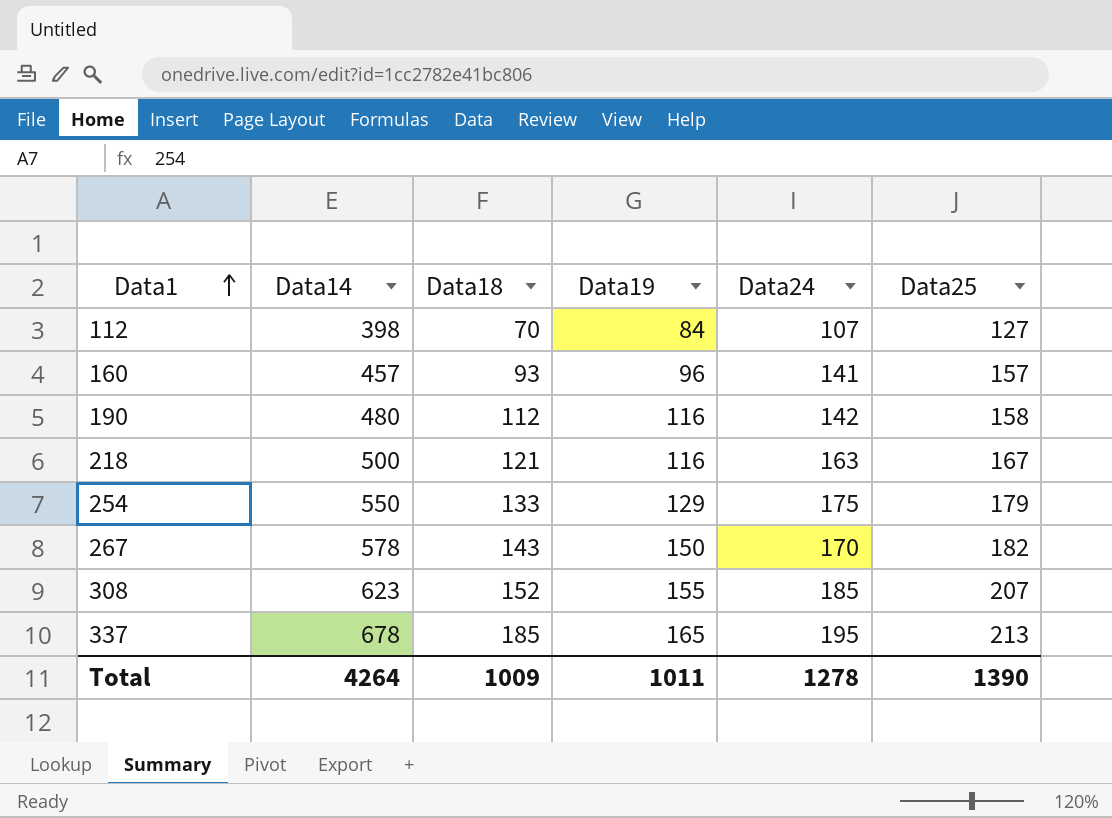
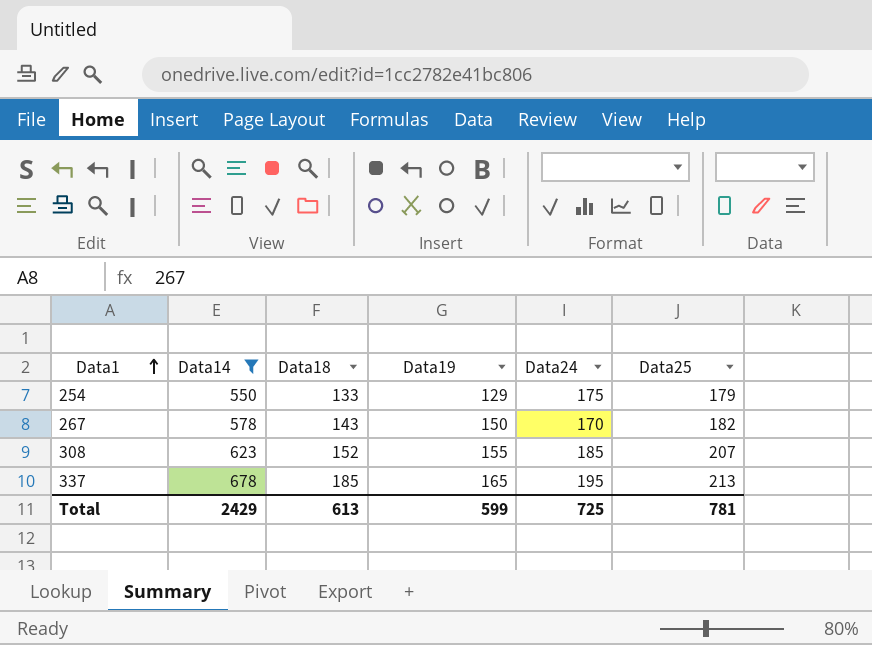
filter: none -> Data14 >= 550
Total | Data14: 4264 -> 2429
Total | Data18: 1009 -> 613
Total | Data19: 1011 -> 599
Total | Data24: 1278 -> 725
Total | Data25: 1390 -> 781

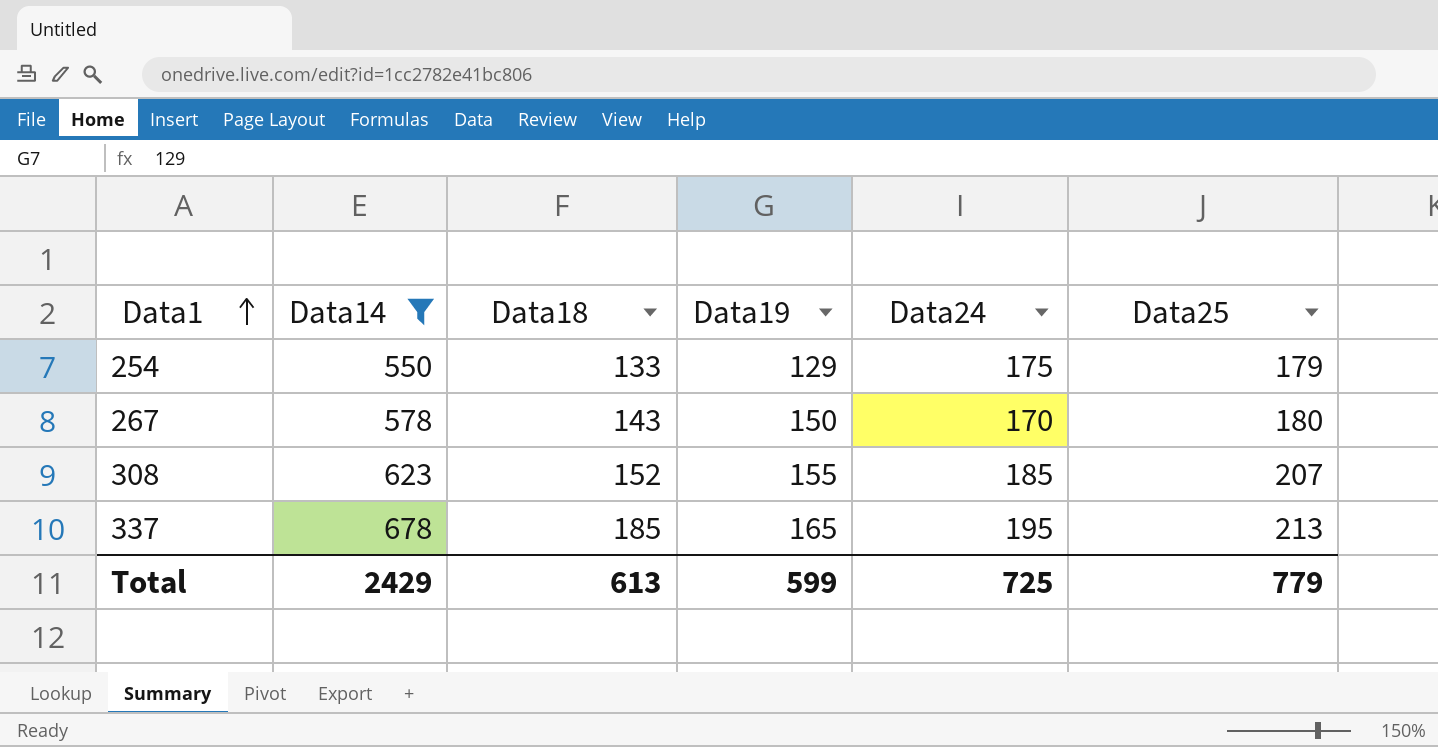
267 | Data25: 182 -> 180
Total | Data25: 781 -> 779

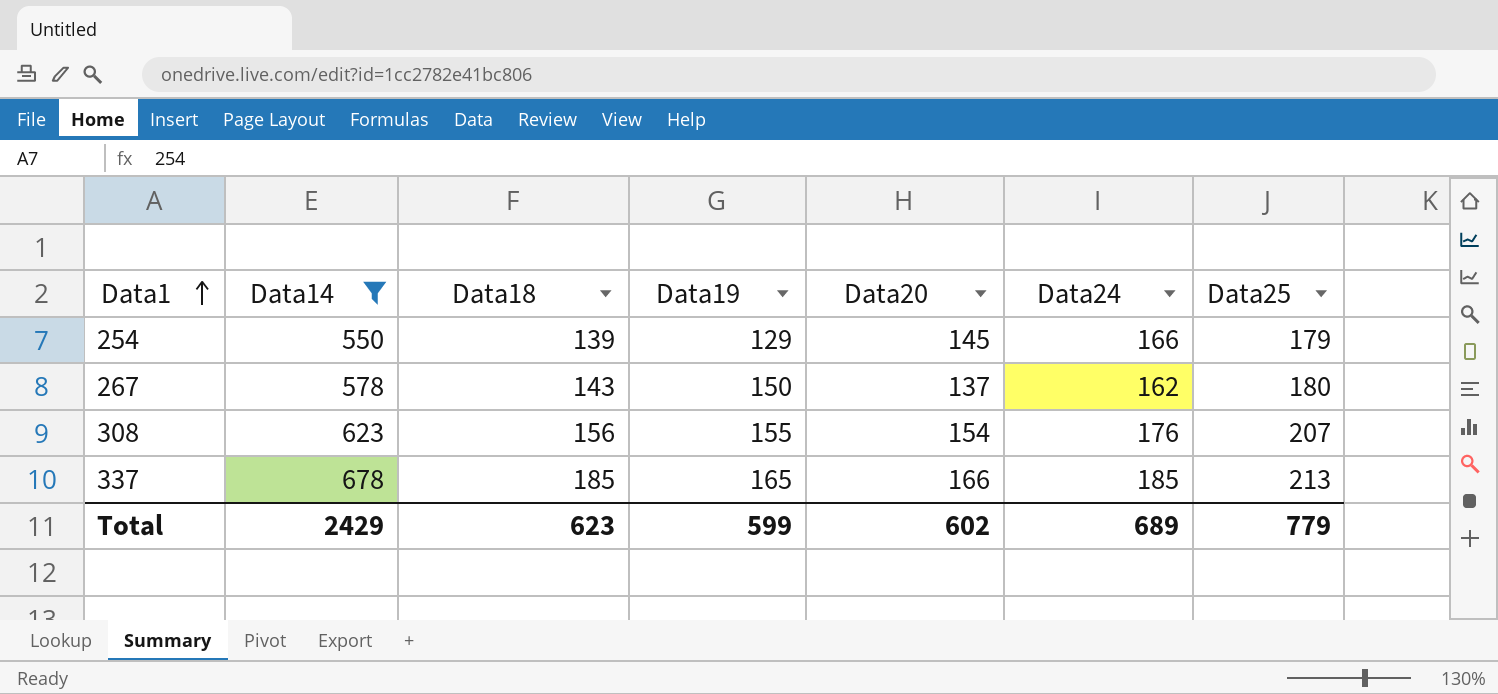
column Data20 | position: none -> 5
254 | Data18: 133 -> 139
254 | Data24: 175 -> 166
267 | Data24: 170 -> 162
308 | Data18: 152 -> 156
308 | Data24: 185 -> 176
337 | Data24: 195 -> 185
Total | Data18: 613 -> 623
Total | Data24: 725 -> 689

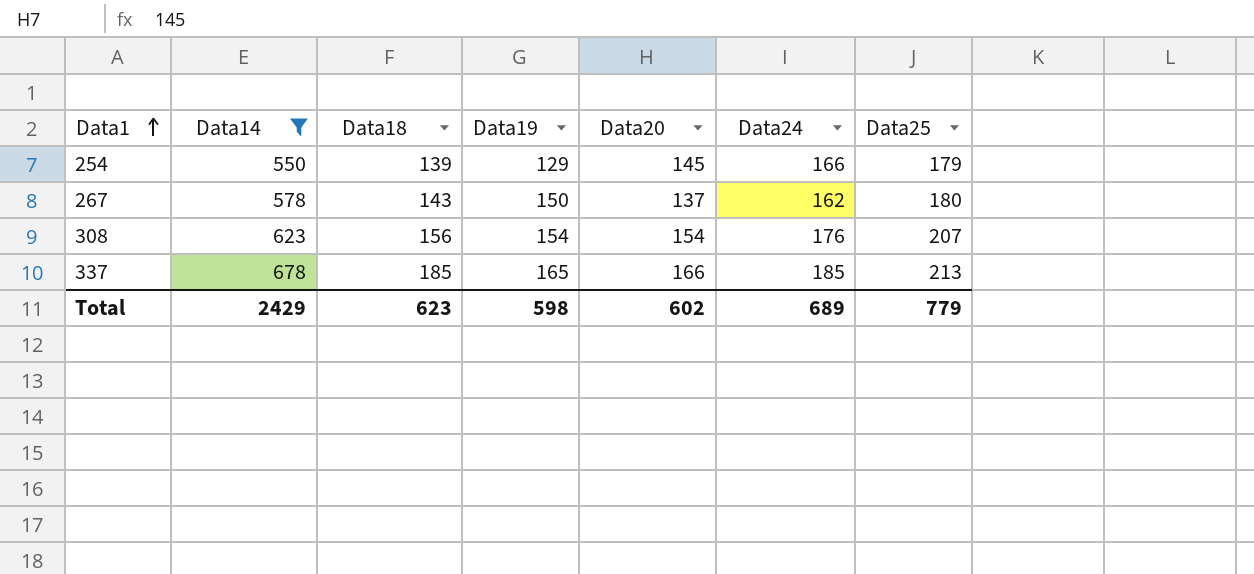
308 | Data19: 155 -> 154
Total | Data19: 599 -> 598

